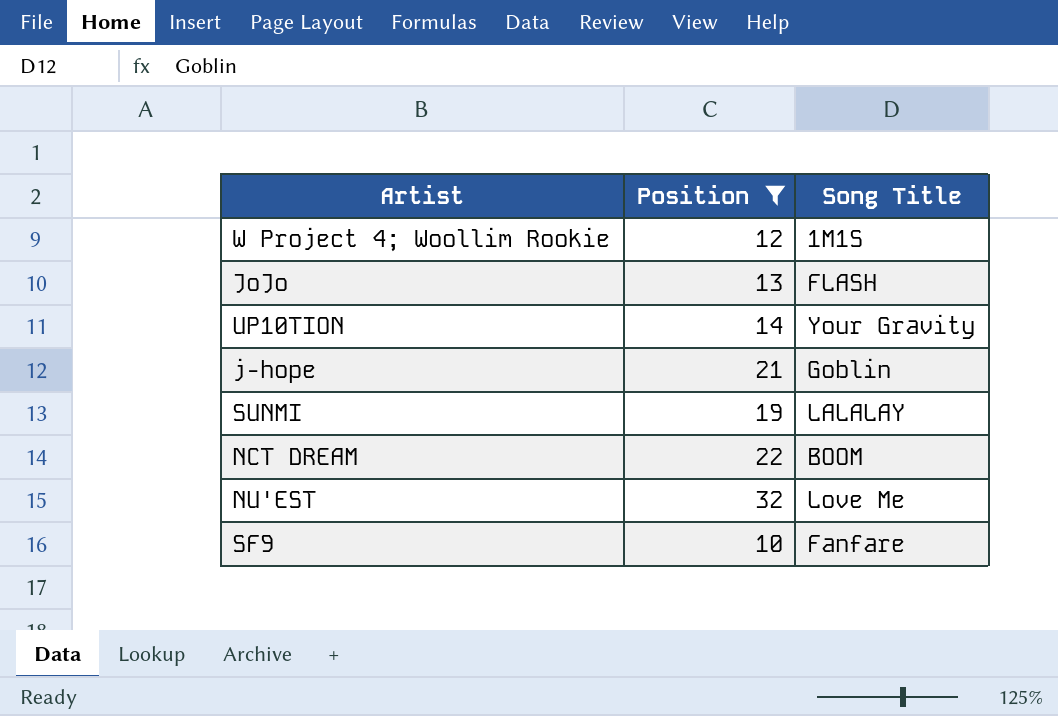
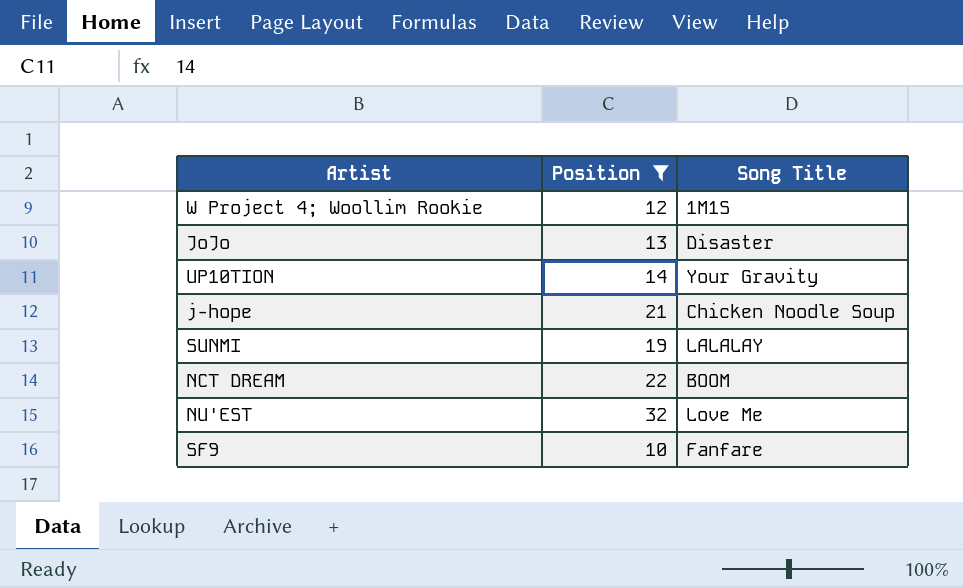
JoJo | Song Title: FLASH -> Disaster
j-hope | Song Title: Goblin -> Chicken Noodle Soup

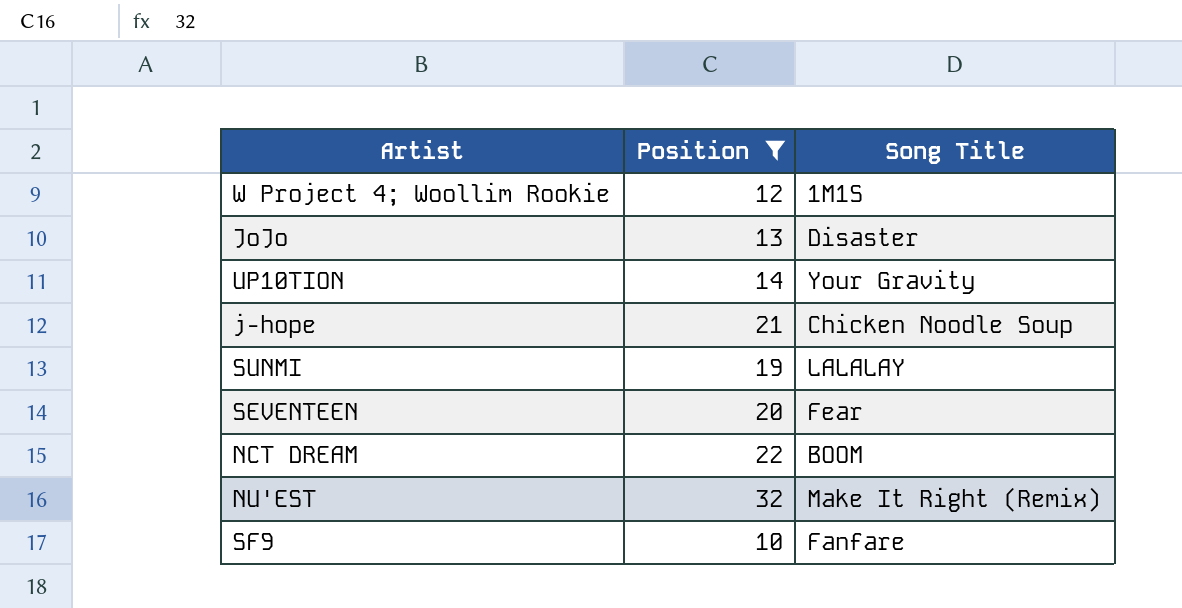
row SEVENTEEN: none -> 20 | Fear
NU'EST | Song Title: Love Me -> Make It Right (Remix)

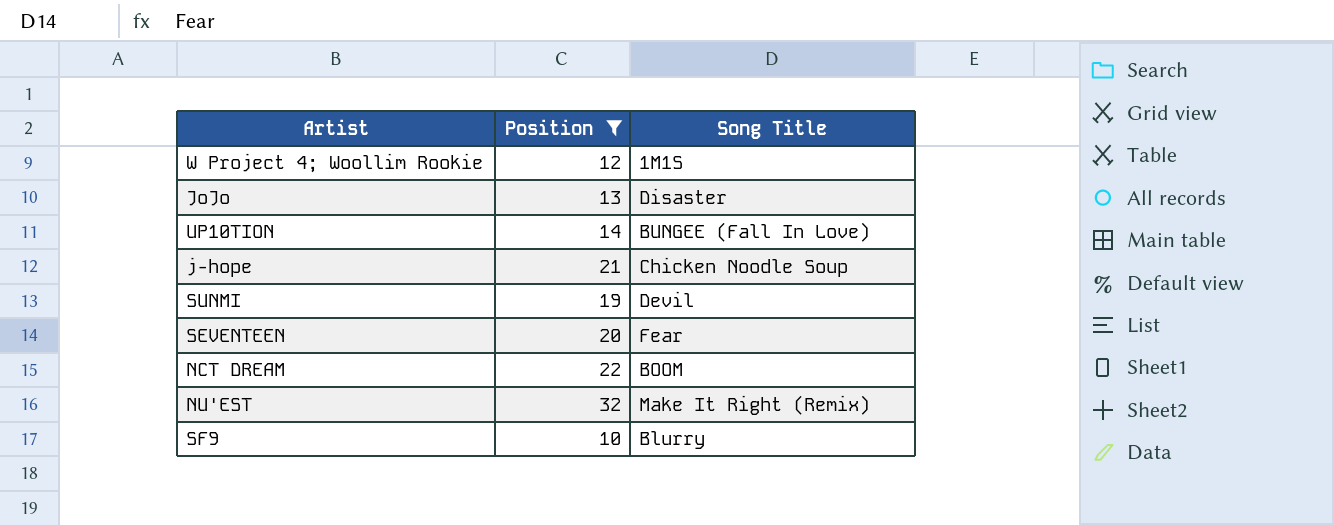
UP10TION | Song Title: Your Gravity -> BUNGEE (Fall In Love)
SUNMI | Song Title: LALALAY -> Devil
SF9 | Song Title: Fanfare -> Blurry

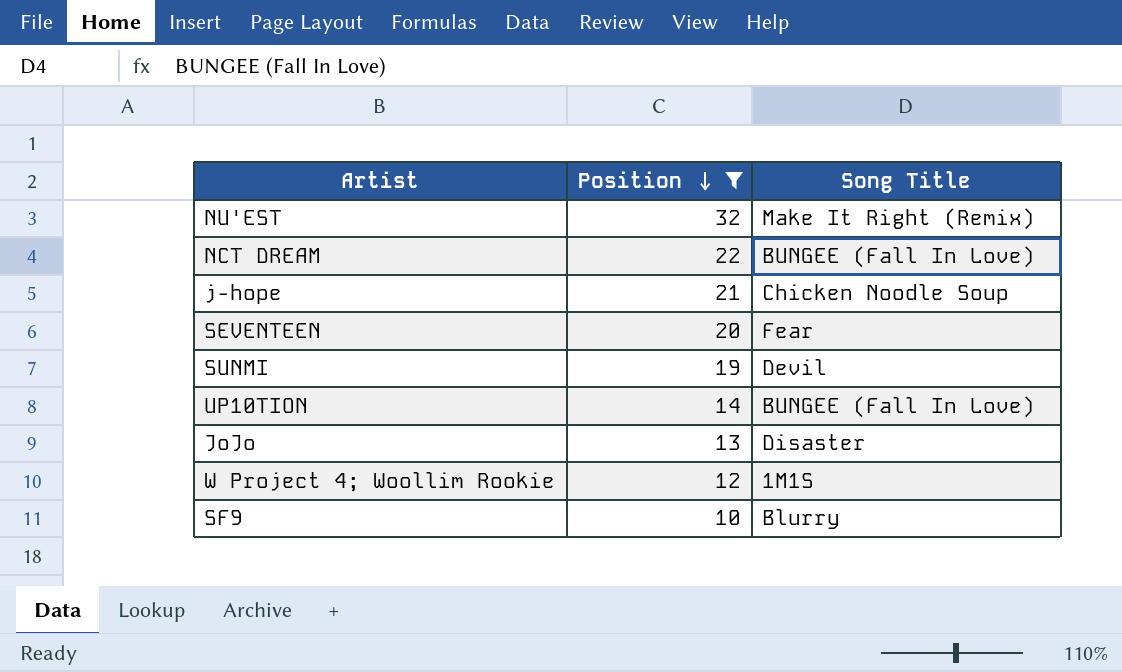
row order: none -> Position descending
NCT DREAM | Song Title: BOOM -> BUNGEE (Fall In Love)

